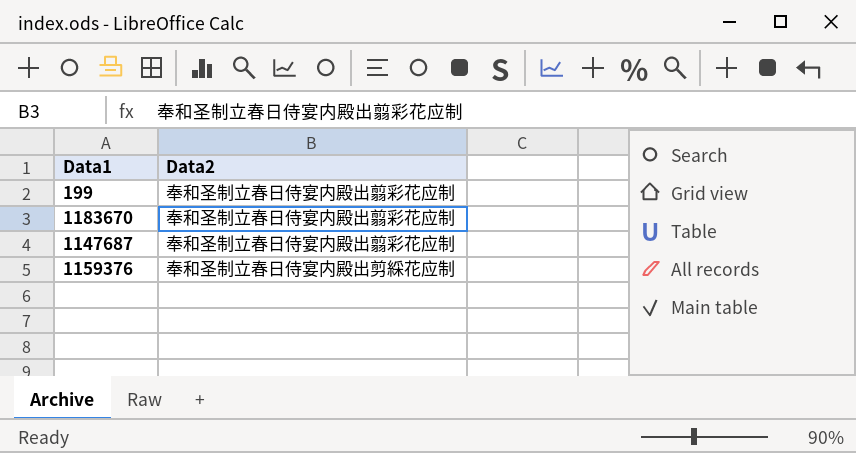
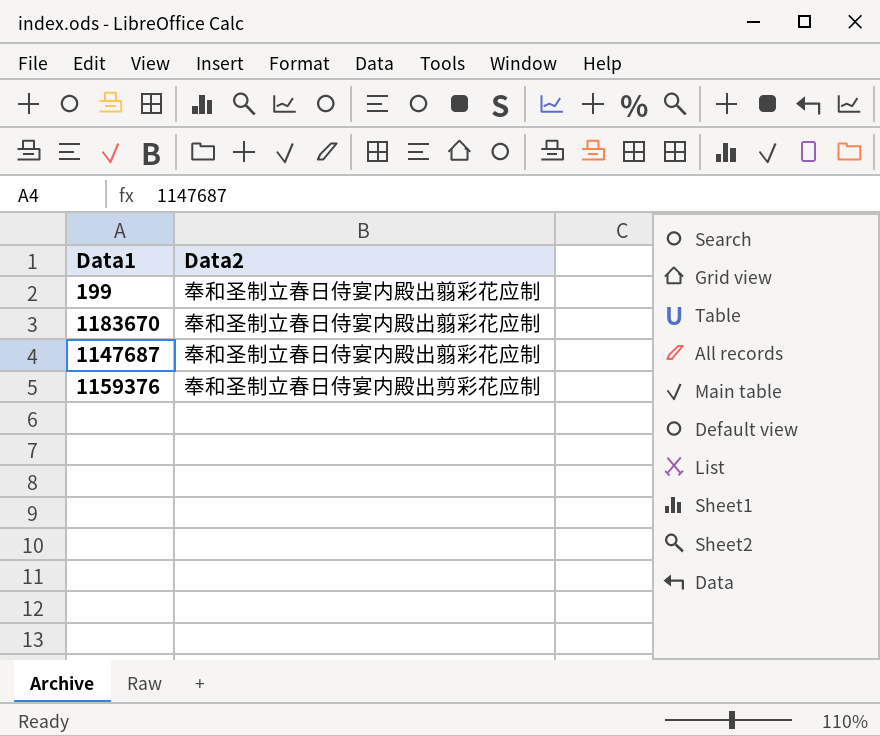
1159376 | Data2: 奉和圣制立春日侍宴内殿出剪綵花应制 -> 奉和圣制立春日侍宴内殿出剪彩花应制

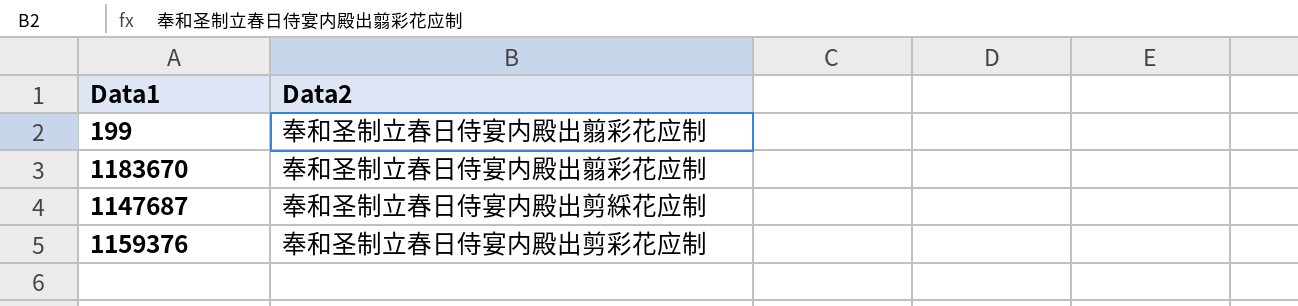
1147687 | Data2: 奉和圣制立春日侍宴内殿出翦彩花应制 -> 奉和圣制立春日侍宴内殿出剪綵花应制

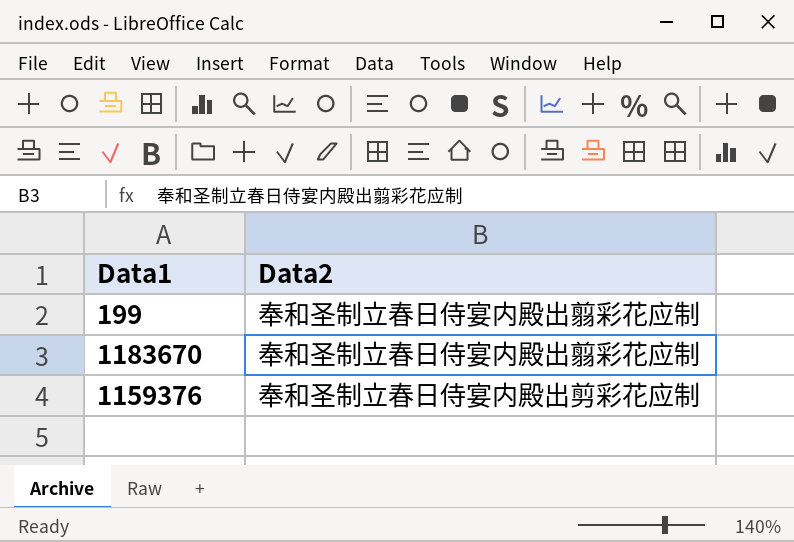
row 1147687: 奉和圣制立春日侍宴内殿出剪綵花应制 -> none

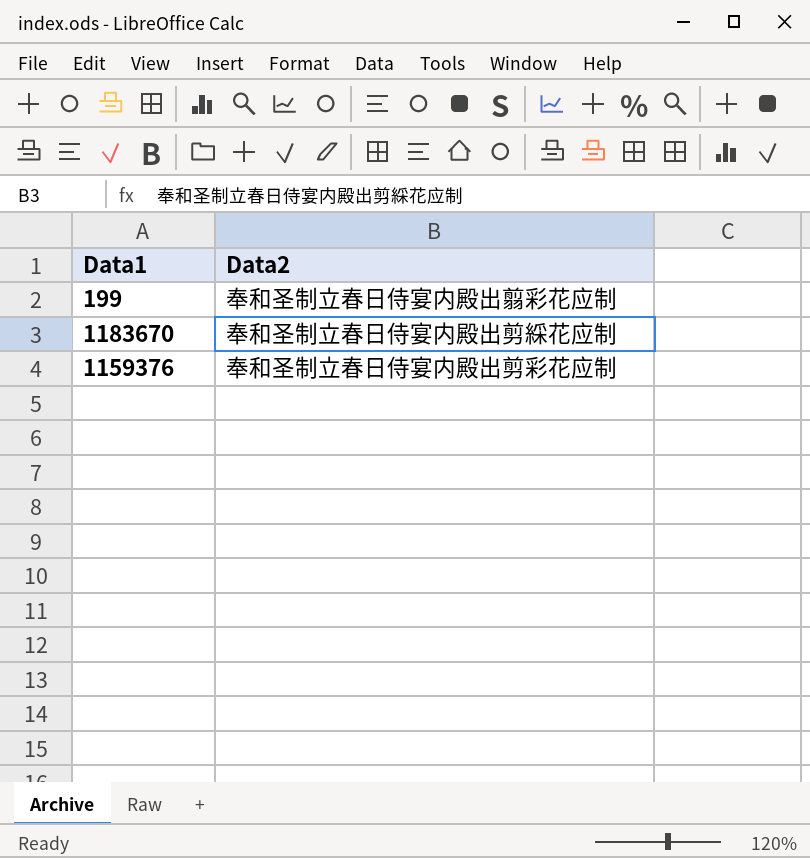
1183670 | Data2: 奉和圣制立春日侍宴内殿出翦彩花应制 -> 奉和圣制立春日侍宴内殿出剪綵花应制

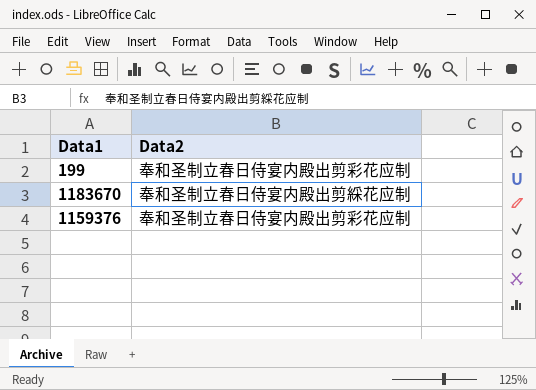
199 | Data2: 奉和圣制立春日侍宴内殿出翦彩花应制 -> 奉和圣制立春日侍宴内殿出剪彩花应制

